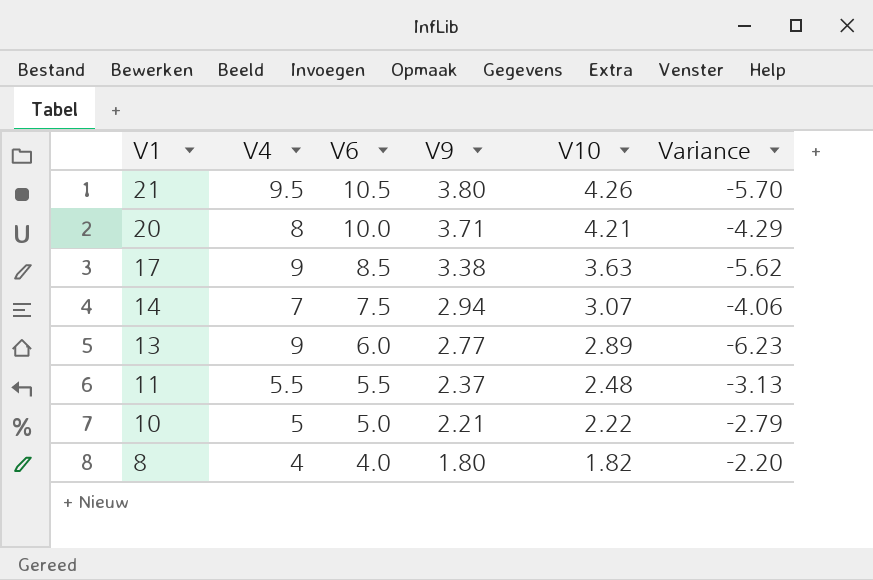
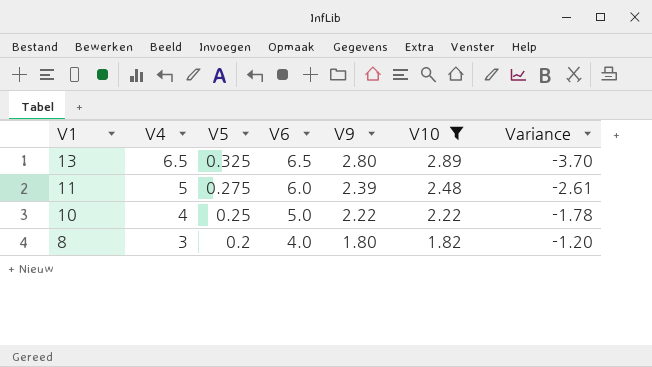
filter: none -> V10 <= 2.89
column V5 | position: none -> 3
13 | V4: 9 -> 6.5
13 | V6: 6.0 -> 6.5
13 | V9: 2.77 -> 2.80
13 | Variance: -6.23 -> -3.70
11 | V4: 5.5 -> 5
11 | V6: 5.5 -> 6.0
11 | V9: 2.37 -> 2.39
11 | Variance: -3.13 -> -2.61
10 | V4: 5 -> 4
10 | V9: 2.21 -> 2.22
10 | Variance: -2.79 -> -1.78
8 | V4: 4 -> 3
8 | Variance: -2.20 -> -1.20

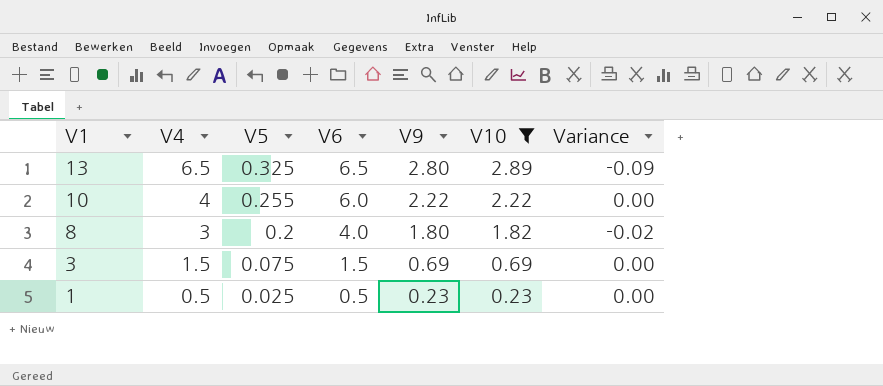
column Variance | formula: [V9] - [V4] -> [V9] - [V10]
row 11: 5 | 0.275 | 6.0 | 2.39 | 2.48 | -2.61 -> none
10 | V5: 0.25 -> 0.255
10 | V6: 5.0 -> 6.0
row 3: none -> 1.5 | 0.075 | 1.5 | 0.69 | 0.69 | 0.00
row 1: none -> 0.5 | 0.025 | 0.5 | 0.23 | 0.23 | 0.00

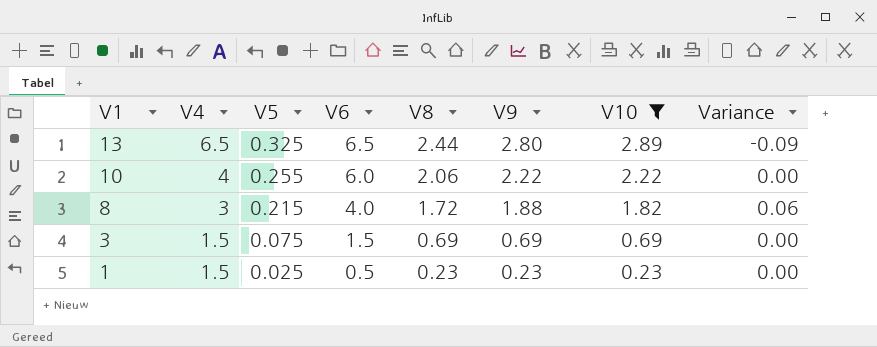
column V8 | position: none -> 5
8 | V5: 0.2 -> 0.215
8 | V9: 1.80 -> 1.88
8 | Variance: -0.02 -> 0.06
1 | V4: 0.5 -> 1.5

